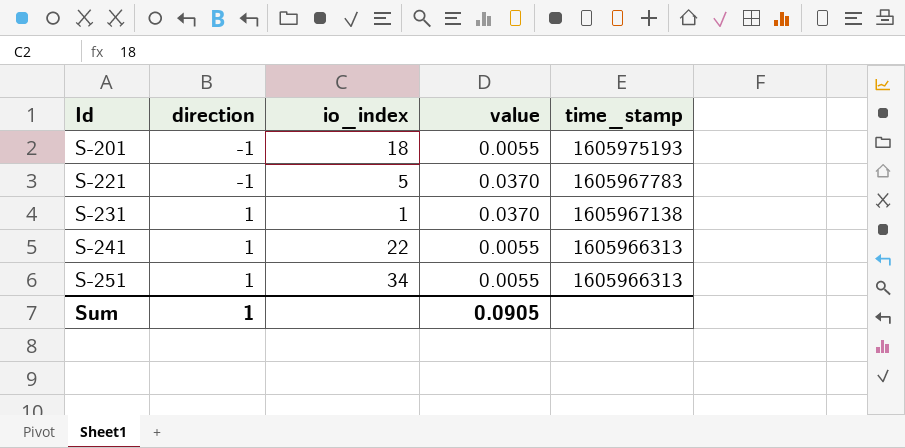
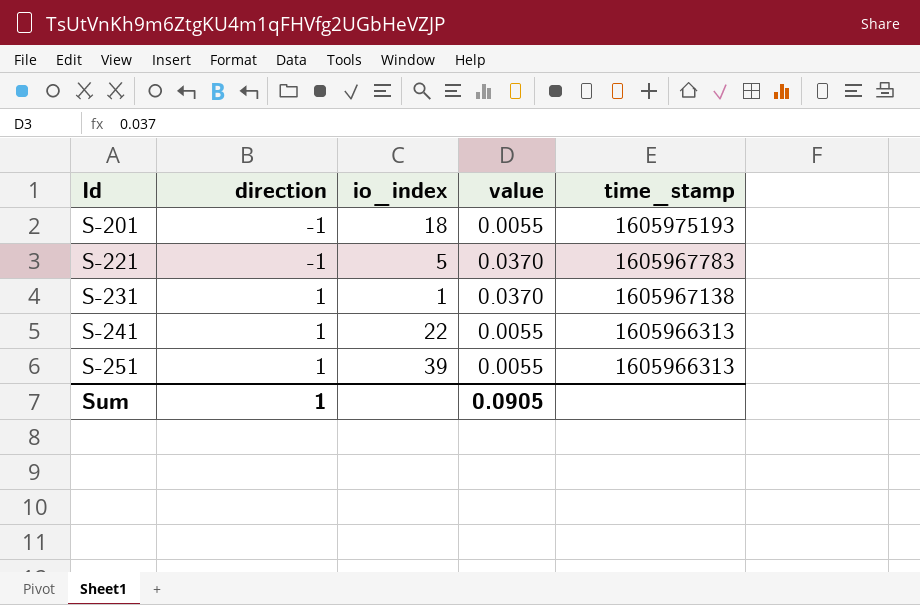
S-251 | io_index: 34 -> 39

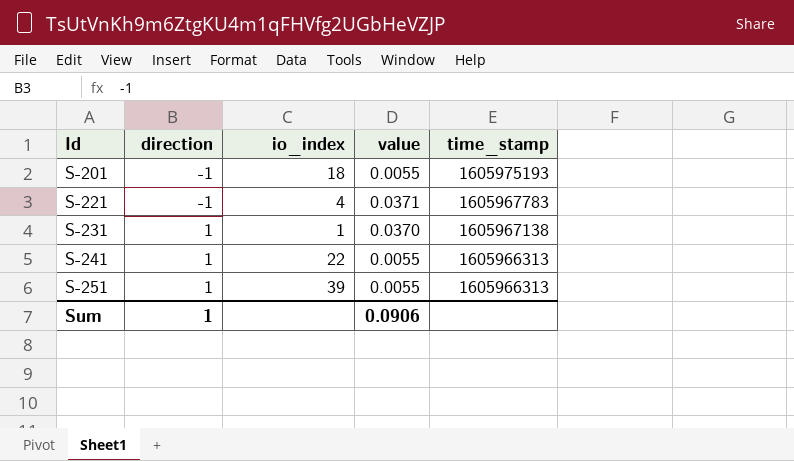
S-221 | io_index: 5 -> 4
S-221 | value: 0.0370 -> 0.0371
Sum | value: 0.0905 -> 0.0906

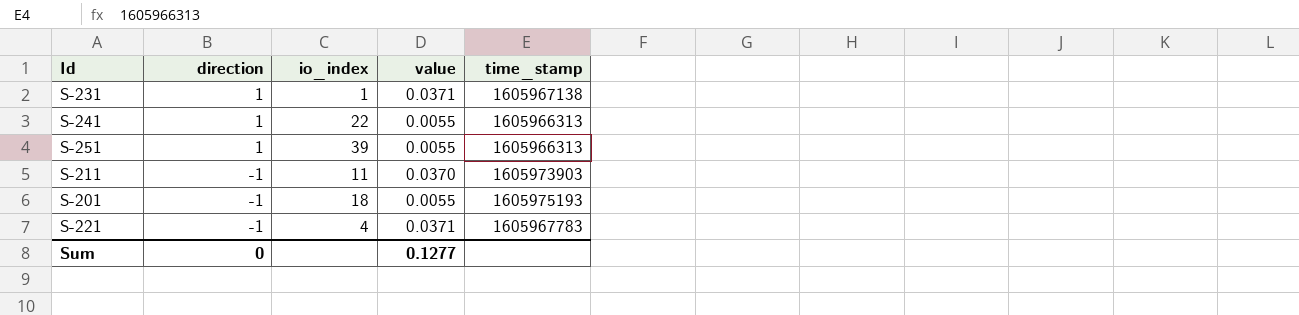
row order: Id ascending -> direction descending
S-231 | value: 0.0370 -> 0.0371
row S-211: none -> -1 | 11 | 0.0370 | 1605973903
Sum | direction: 1 -> 0
Sum | value: 0.0906 -> 0.1277

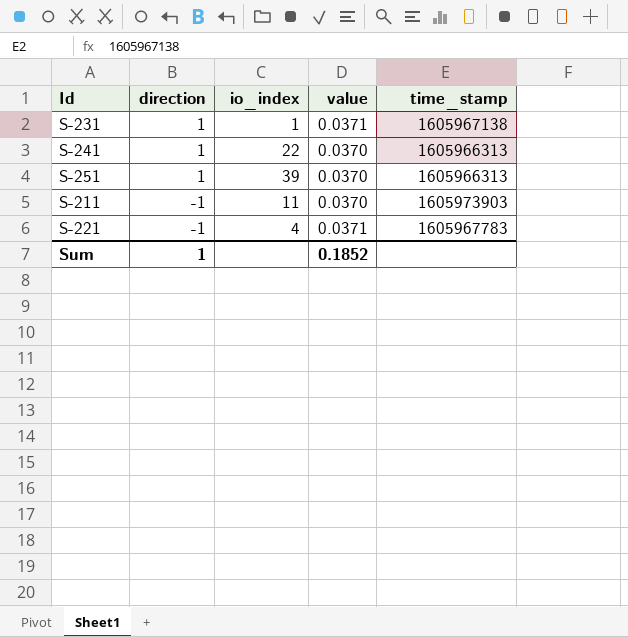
row S-201: -1 | 18 | 0.0055 | 1605975193 -> none
S-241 | value: 0.0055 -> 0.0370
S-251 | value: 0.0055 -> 0.0370
Sum | direction: 0 -> 1
Sum | value: 0.1277 -> 0.1852

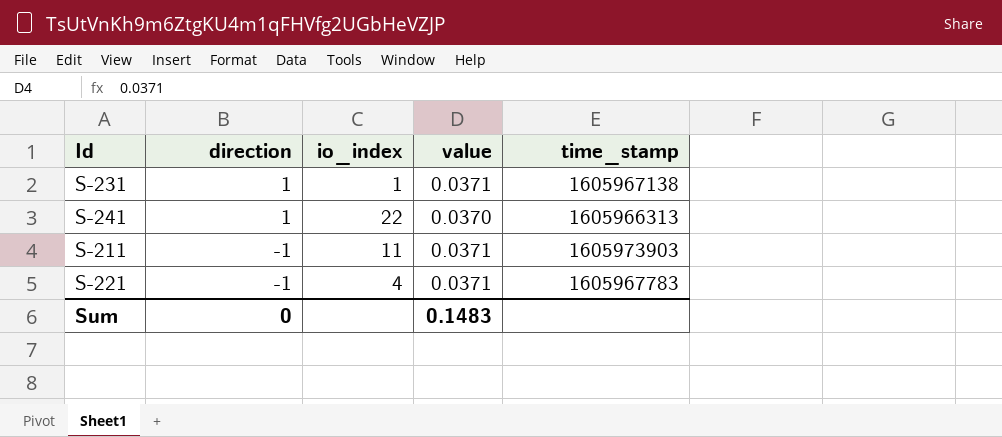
row S-251: 1 | 39 | 0.0370 | 1605966313 -> none
S-211 | value: 0.0370 -> 0.0371
Sum | direction: 1 -> 0
Sum | value: 0.1852 -> 0.1483

